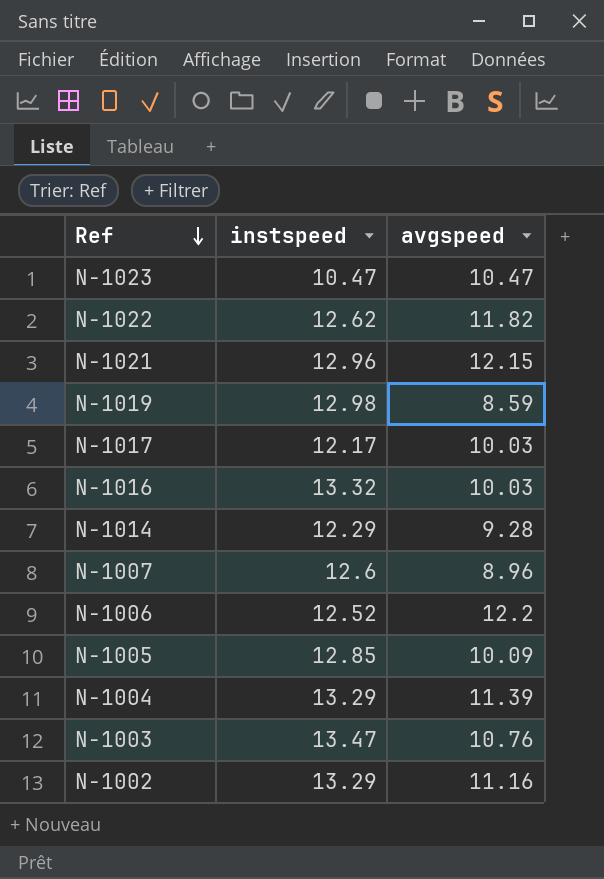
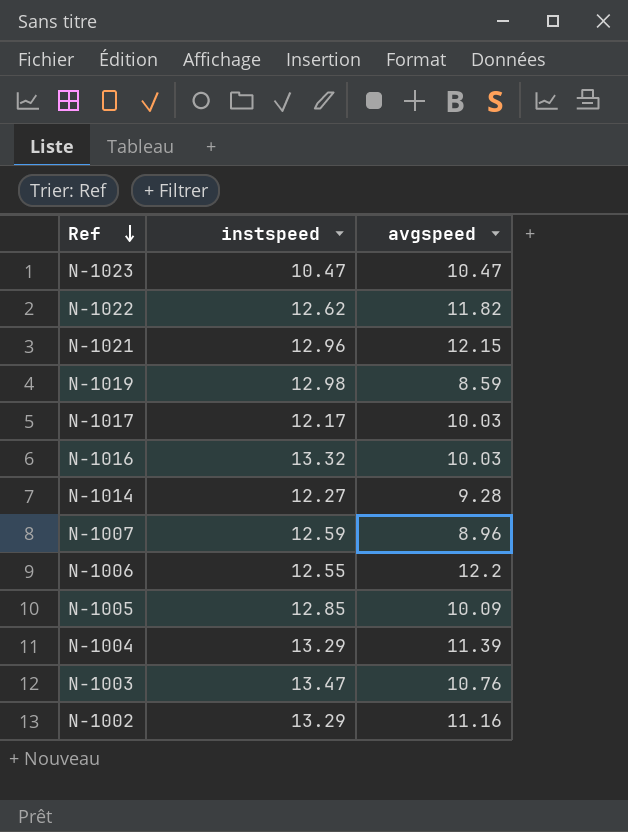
N-1014 | instspeed: 12.29 -> 12.27
N-1007 | instspeed: 12.6 -> 12.59
N-1006 | instspeed: 12.52 -> 12.55

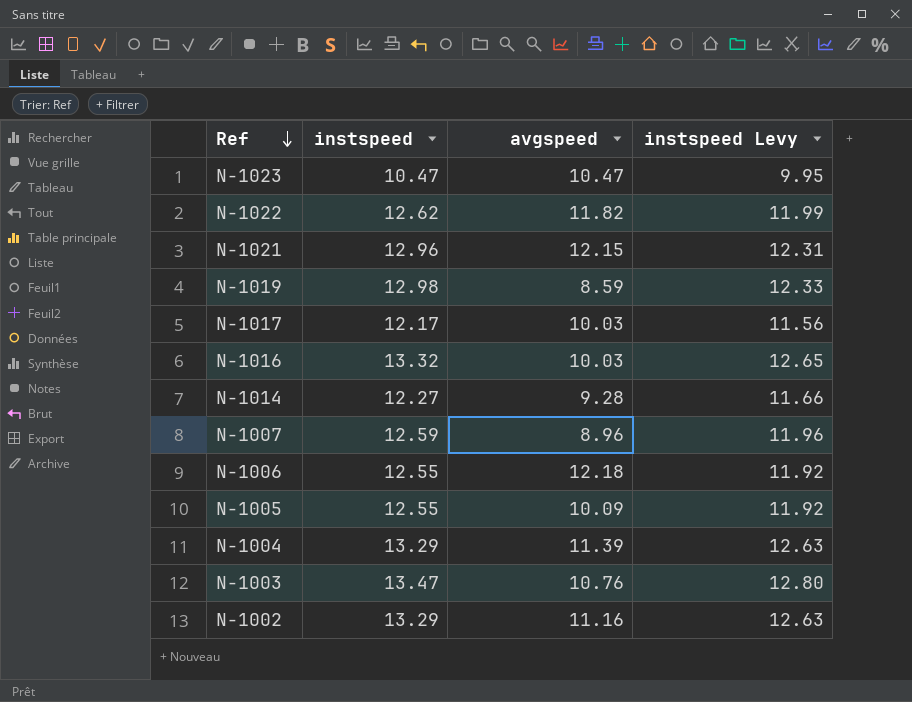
column instspeed Levy | formula: none -> [instspeed] * 0.95
N-1006 | avgspeed: 12.2 -> 12.18
N-1005 | instspeed: 12.85 -> 12.55

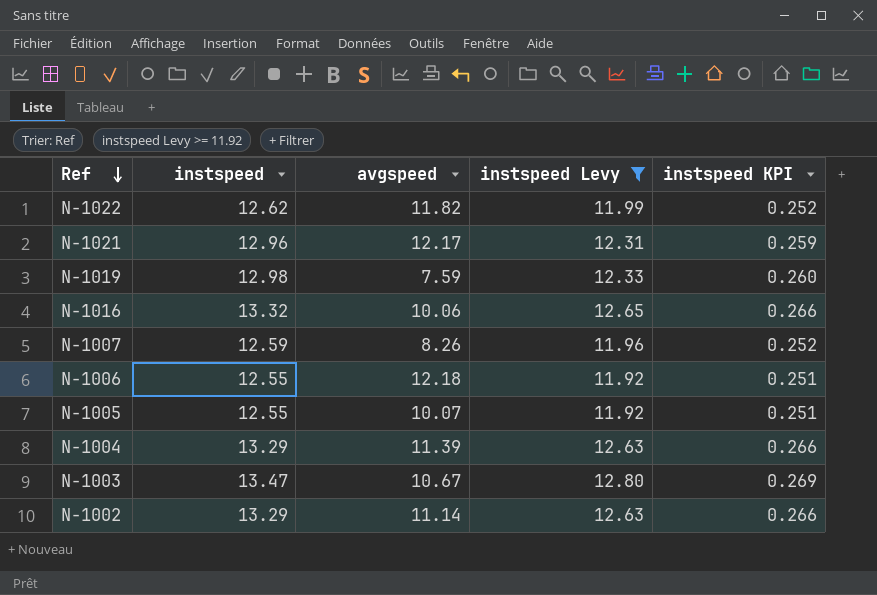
filter: none -> instspeed Levy >= 11.92
column instspeed KPI | formula: none -> [instspeed] * 0.02
N-1021 | avgspeed: 12.15 -> 12.17
N-1019 | avgspeed: 8.59 -> 7.59
N-1016 | avgspeed: 10.03 -> 10.06
N-1007 | avgspeed: 8.96 -> 8.26
N-1005 | avgspeed: 10.09 -> 10.07
N-1003 | avgspeed: 10.76 -> 10.67
N-1002 | avgspeed: 11.16 -> 11.14

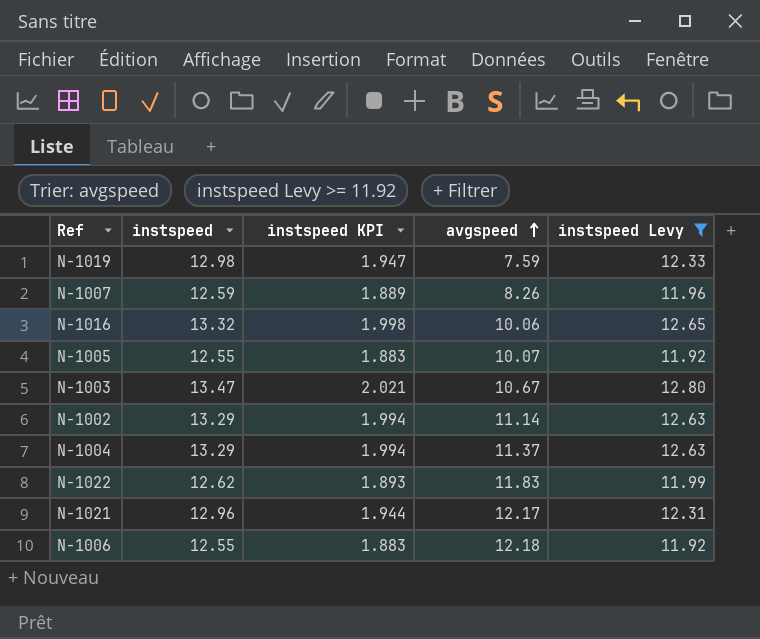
row order: Ref descending -> avgspeed ascending
column instspeed KPI | formula: [instspeed] * 0.02 -> [instspeed] * 0.15
column instspeed KPI | position: 5 -> 3
N-1004 | avgspeed: 11.39 -> 11.37
N-1022 | avgspeed: 11.82 -> 11.83

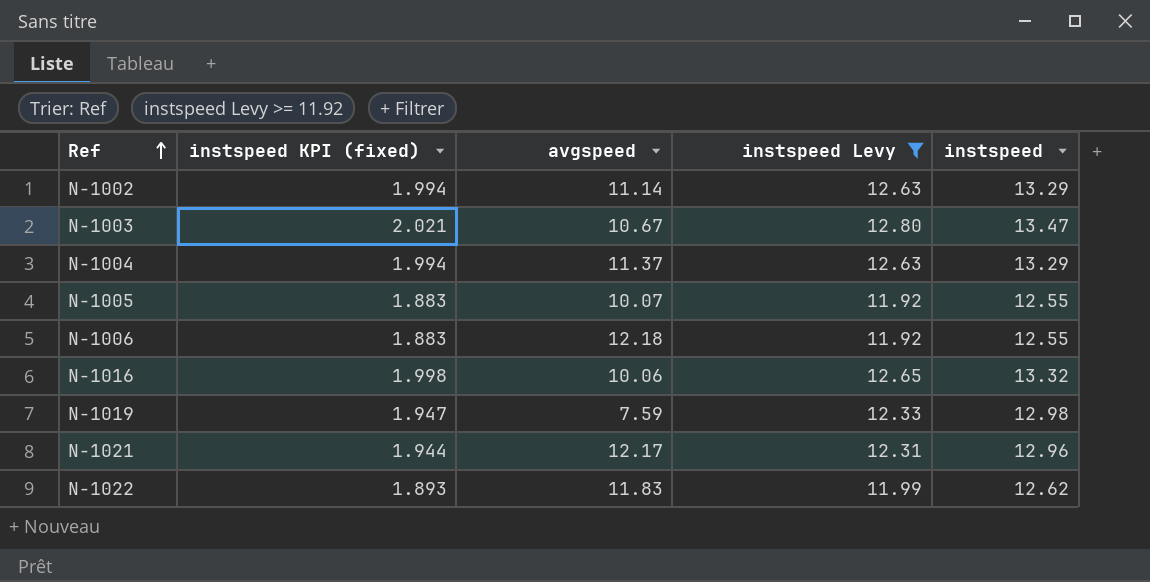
row order: avgspeed ascending -> Ref ascending
column name: instspeed KPI -> instspeed KPI (fixed)
column instspeed | position: 2 -> 5
row N-1007: 12.59 | 1.889 | 8.26 | 11.96 -> none

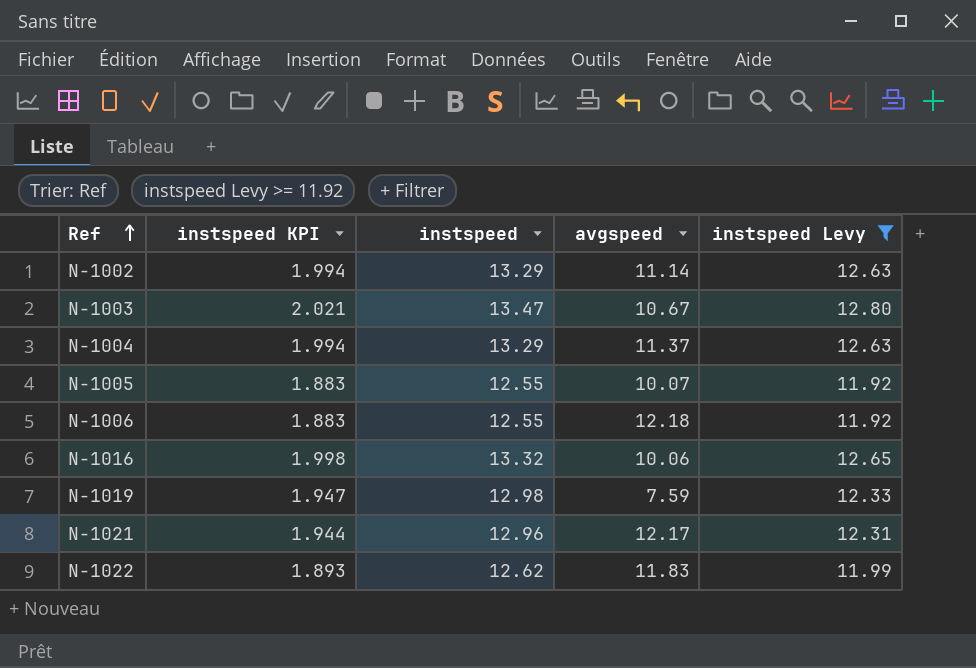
column name: instspeed KPI (fixed) -> instspeed KPI
column instspeed | position: 5 -> 3

